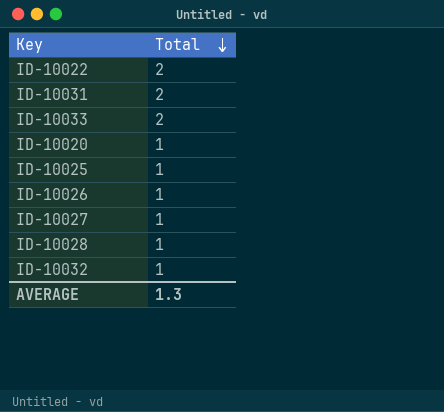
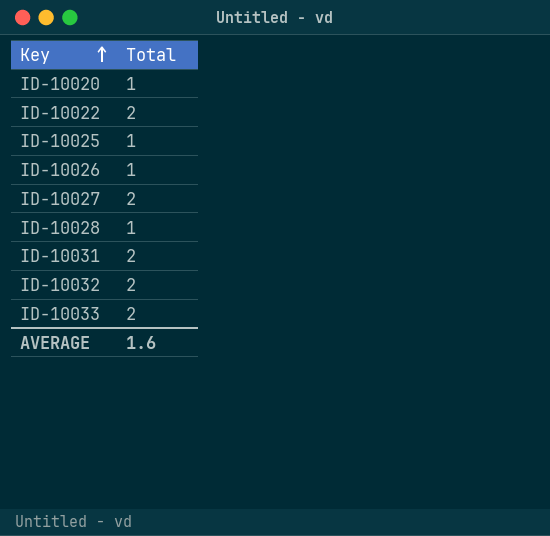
row order: Total descending -> Key ascending
ID-10027 | Total: 1 -> 2
ID-10032 | Total: 1 -> 2
AVERAGE | Total: 1.3 -> 1.6

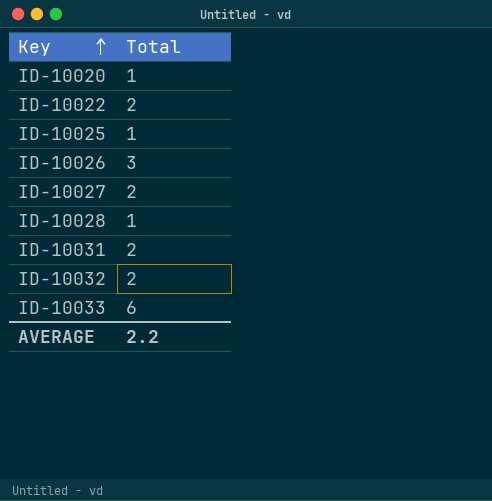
ID-10026 | Total: 1 -> 3
ID-10033 | Total: 2 -> 6
AVERAGE | Total: 1.6 -> 2.2

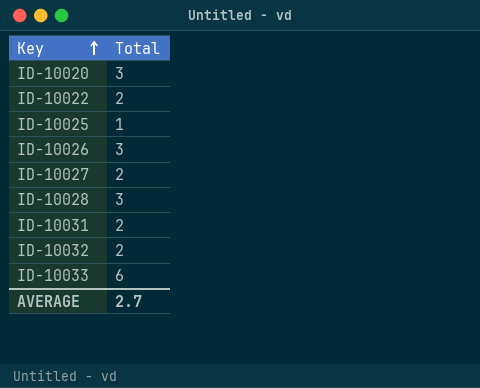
ID-10020 | Total: 1 -> 3
ID-10028 | Total: 1 -> 3
AVERAGE | Total: 2.2 -> 2.7

